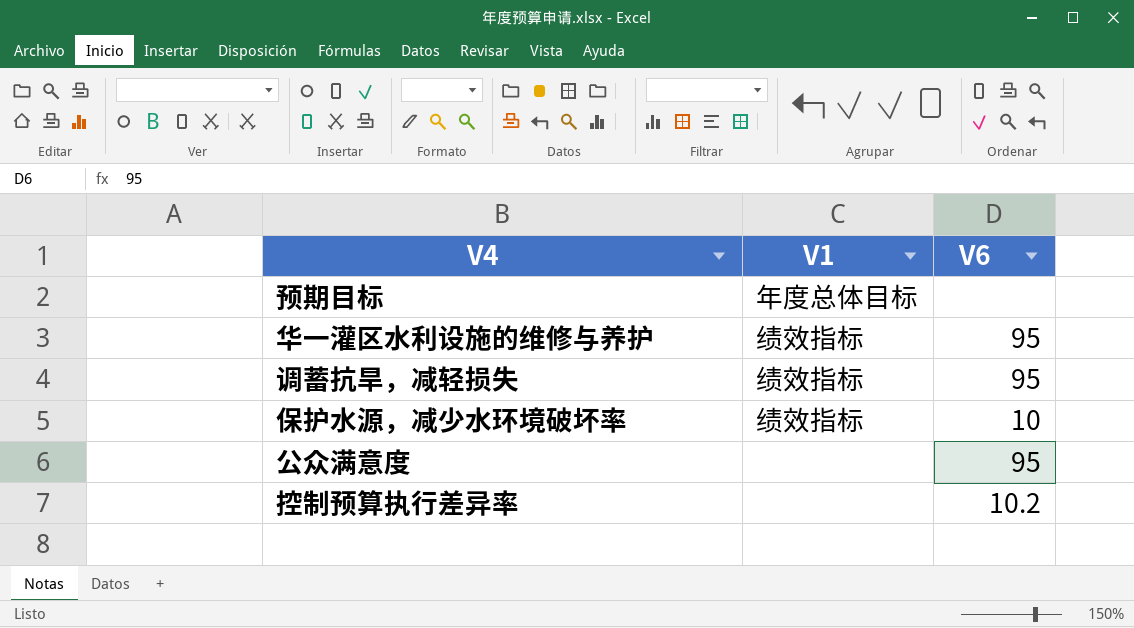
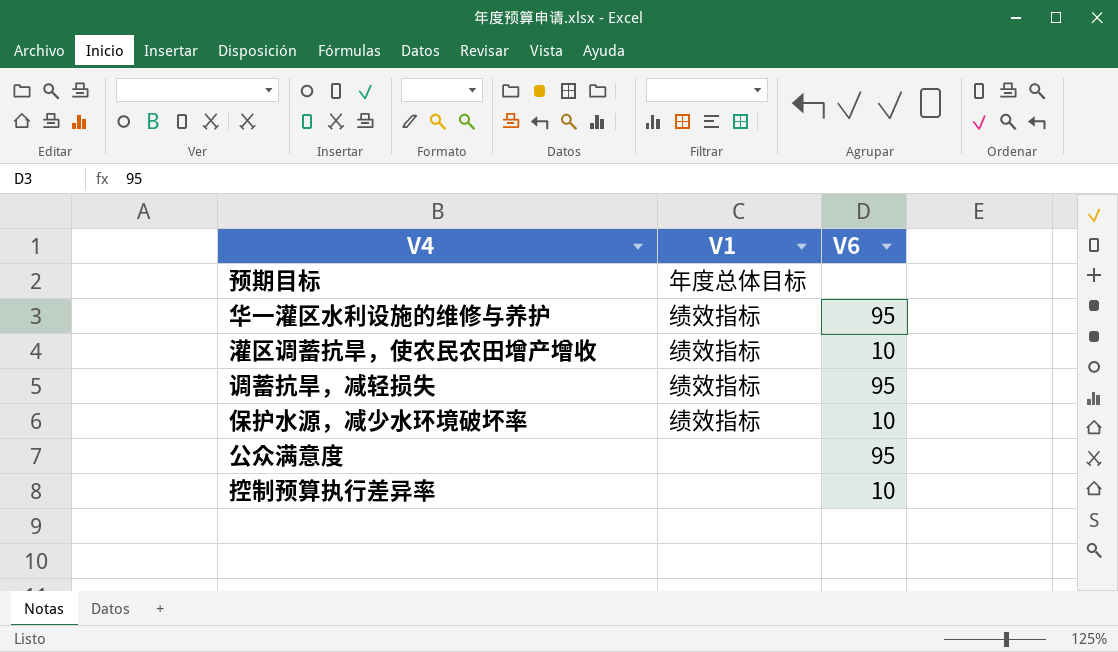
row 灌区调蓄抗旱，使农民农田增产增收: none -> 绩效指标 | 10
控制预算执行差异率 | V6: 10.2 -> 10

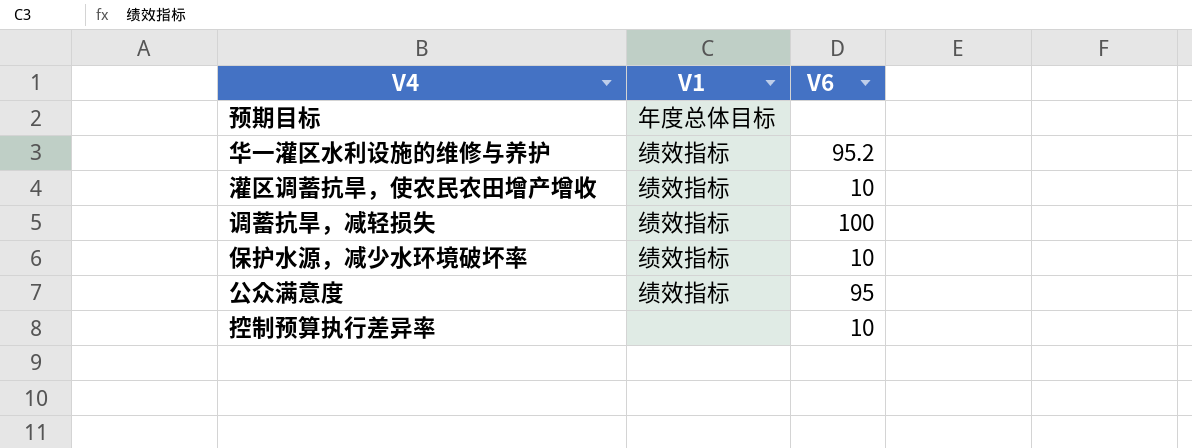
华一灌区水利设施的维修与养护 | V6: 95 -> 95.2
调蓄抗旱，减轻损失 | V6: 95 -> 100
公众满意度 | V1: none -> 绩效指标

